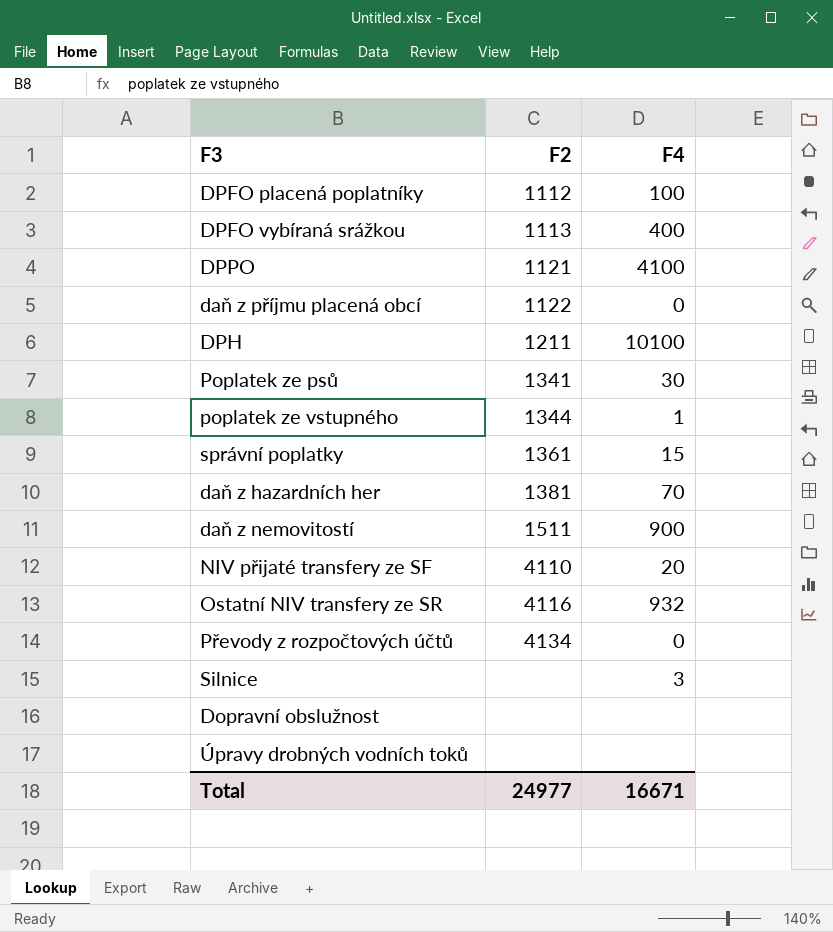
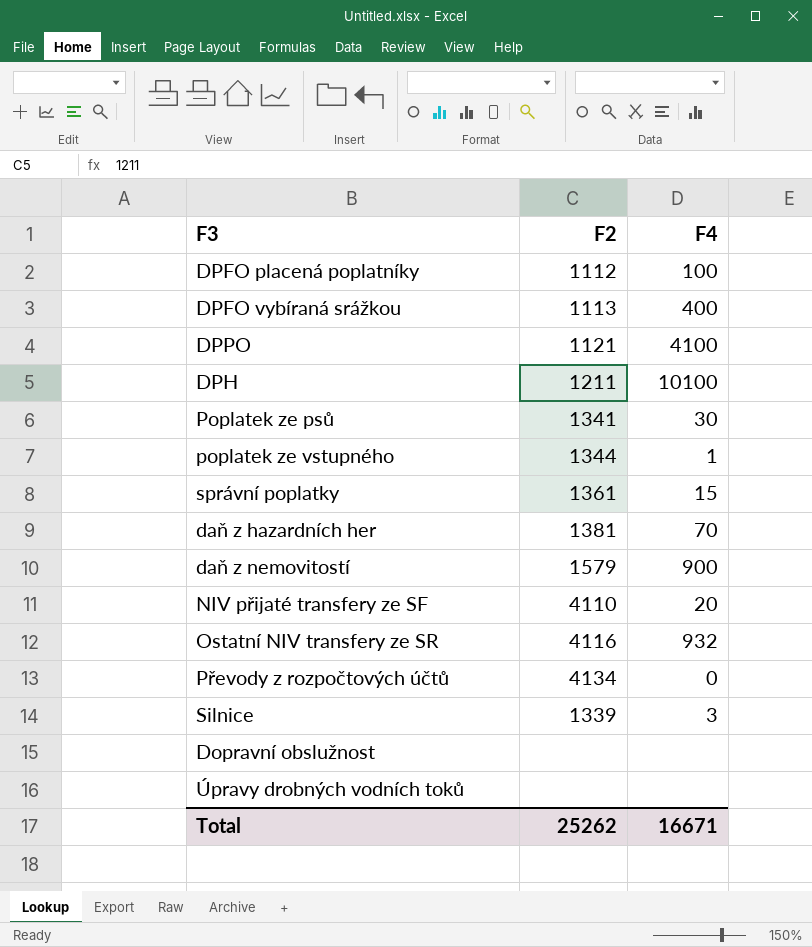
row daň z příjmu placená obcí: 1122 | 0 -> none
daň z nemovitostí | F2: 1511 -> 1579
Silnice | F2: none -> 1339
Total | F2: 24977 -> 25262

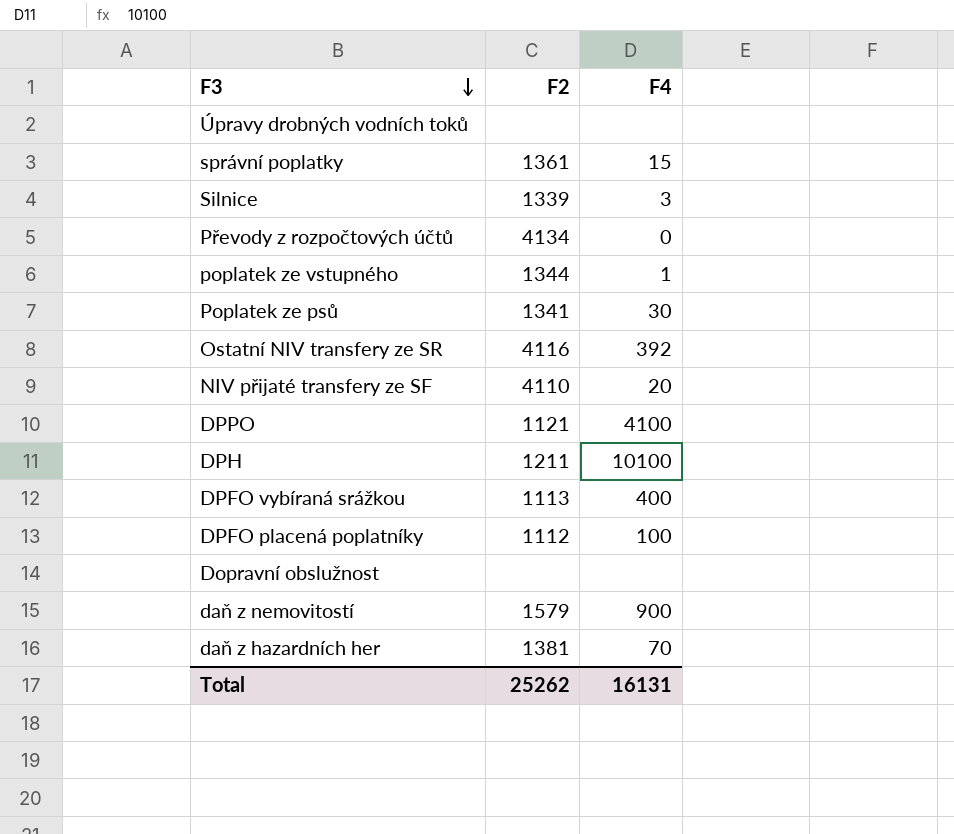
row order: none -> F3 descending
Ostatní NIV transfery ze SR | F4: 932 -> 392
Total | F4: 16671 -> 16131

